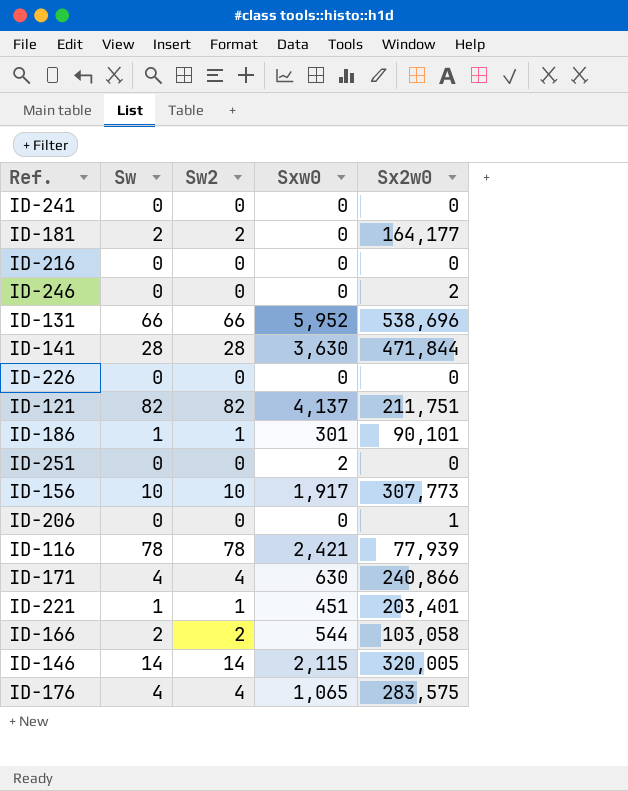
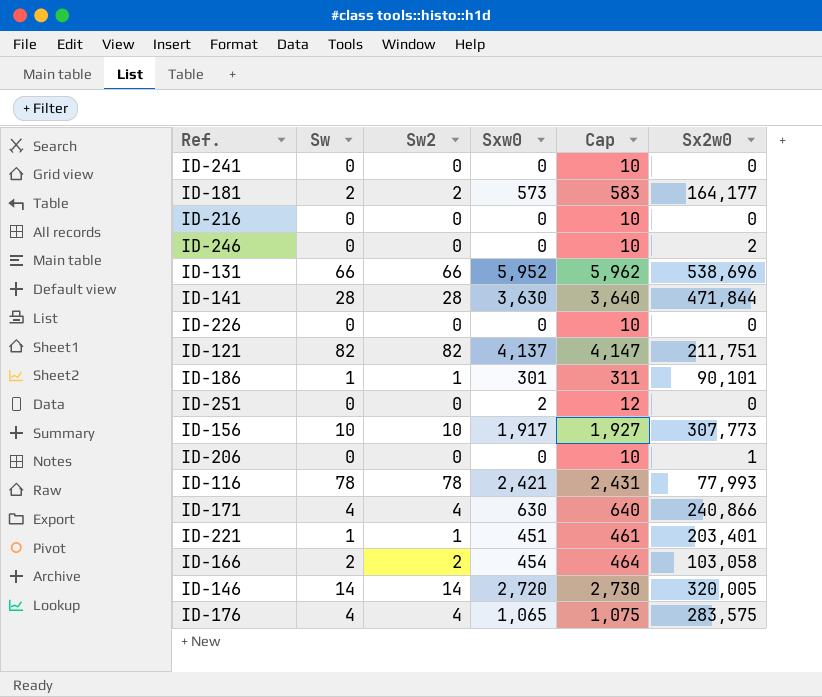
column Cap | formula: none -> [Sxw0] + 10
ID-181 | Sxw0: 0 -> 573
ID-116 | Sx2w0: 77,939 -> 77,993
ID-166 | Sxw0: 544 -> 454
ID-146 | Sxw0: 2,115 -> 2,720

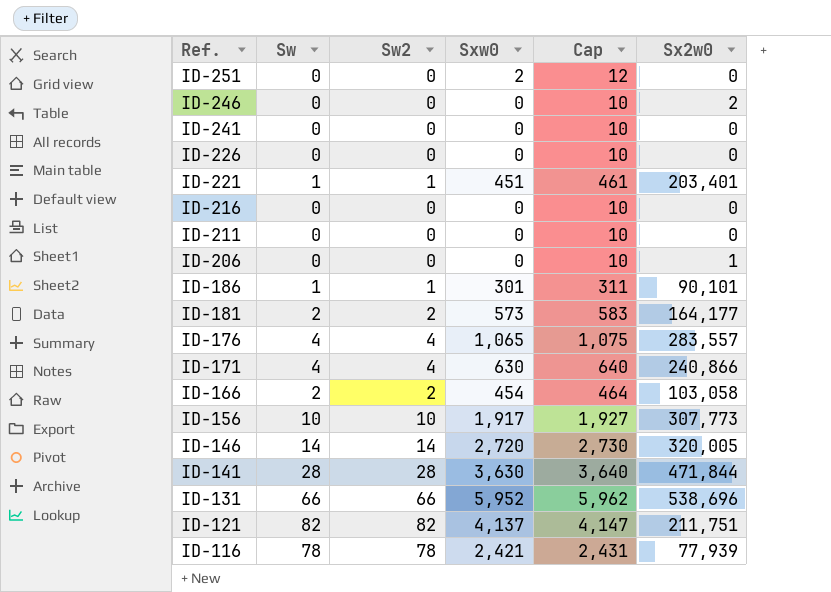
row order: none -> Ref. descending
row ID-211: none -> 0 | 0 | 0 | 10 | 0
ID-176 | Sx2w0: 283,575 -> 283,557
ID-116 | Sx2w0: 77,993 -> 77,939

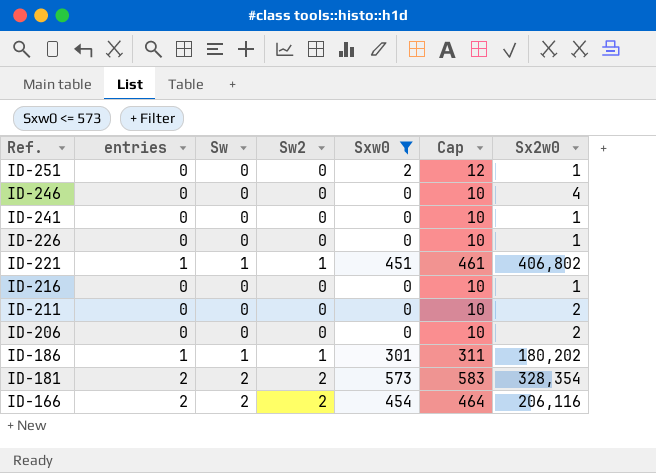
filter: none -> Sxw0 <= 573
column entries | position: none -> 2
ID-251 | Sx2w0: 0 -> 1
ID-246 | Sx2w0: 2 -> 4
ID-241 | Sx2w0: 0 -> 1
ID-226 | Sx2w0: 0 -> 1
ID-221 | Sx2w0: 203,401 -> 406,802
ID-216 | Sx2w0: 0 -> 1
ID-211 | Sx2w0: 0 -> 2
ID-206 | Sx2w0: 1 -> 2
ID-186 | Sx2w0: 90,101 -> 180,202
ID-181 | Sx2w0: 164,177 -> 328,354
ID-166 | Sx2w0: 103,058 -> 206,116

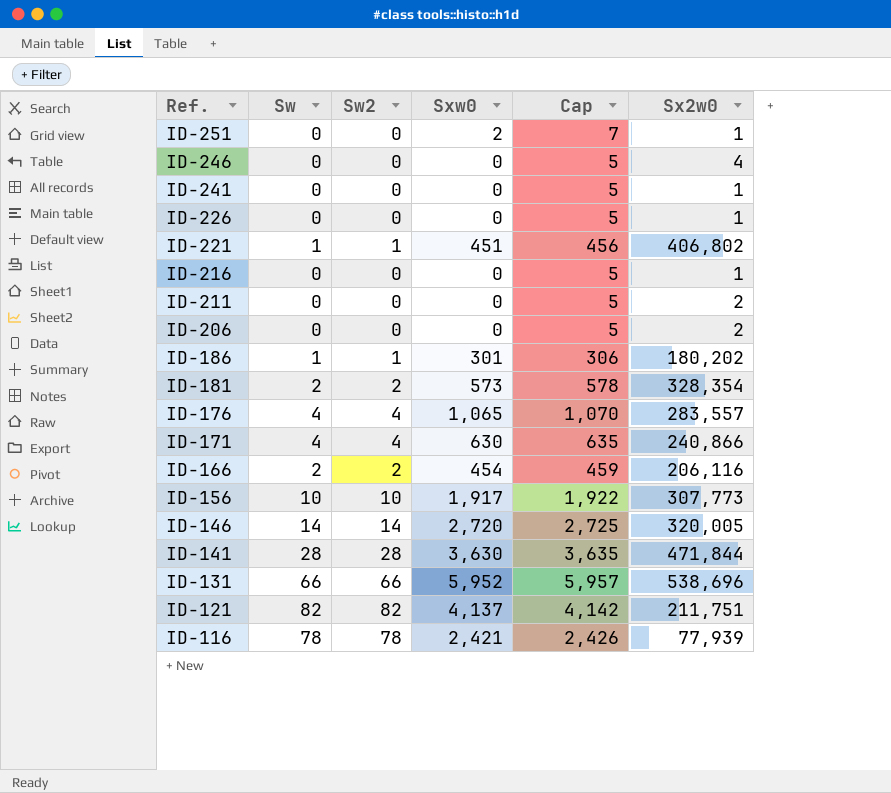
filter: Sxw0 <= 573 -> none
column entries | position: 2 -> none
column Cap | formula: [Sxw0] + 10 -> [Sxw0] + 5

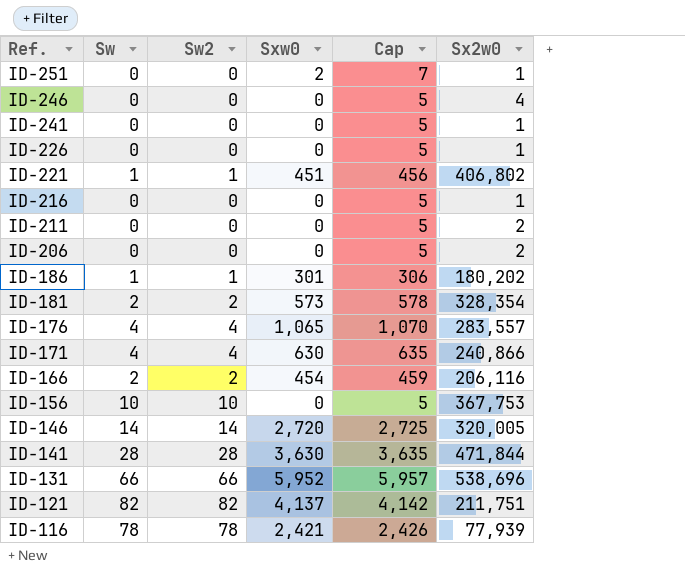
ID-156 | Sxw0: 1,917 -> 0
ID-156 | Cap: 1,922 -> 5
ID-156 | Sx2w0: 307,773 -> 367,753

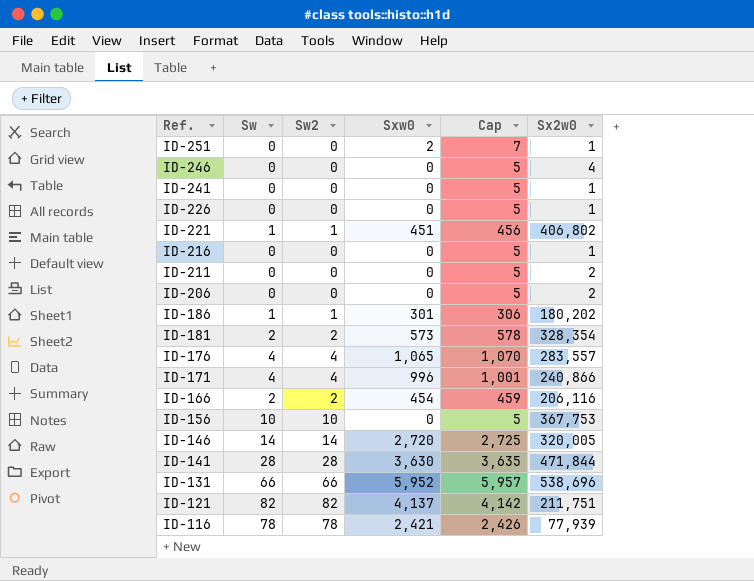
ID-171 | Sxw0: 630 -> 996
ID-171 | Cap: 635 -> 1,001

